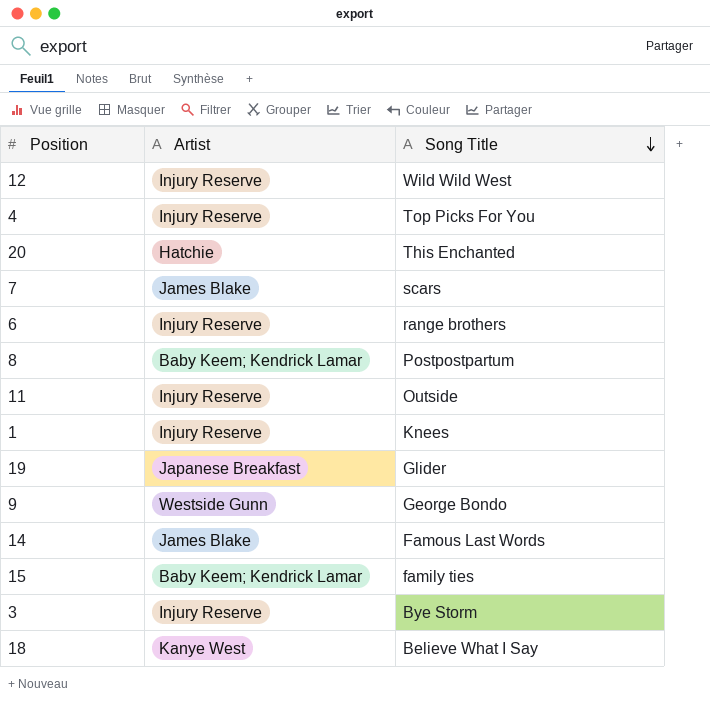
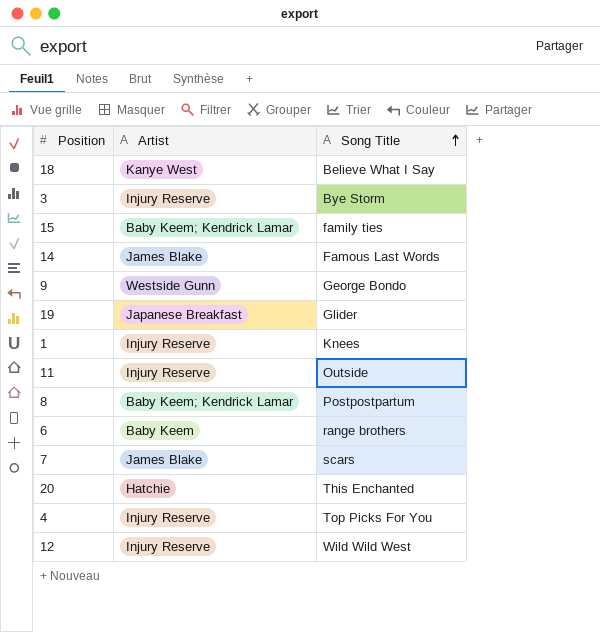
row order: Song Title descending -> Song Title ascending
6 | Artist: Injury Reserve -> Baby Keem

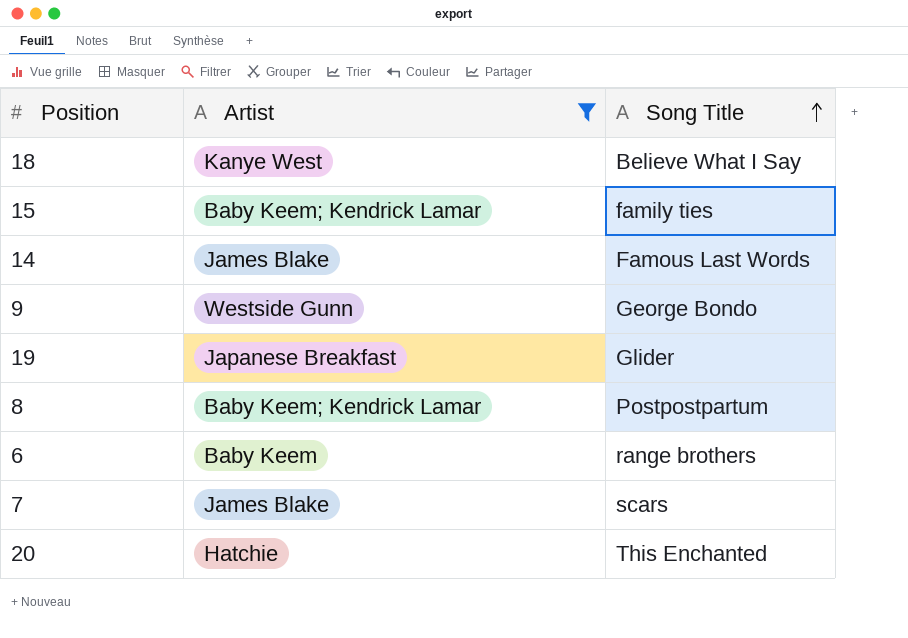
filter: none -> Artist != Injury Reserve

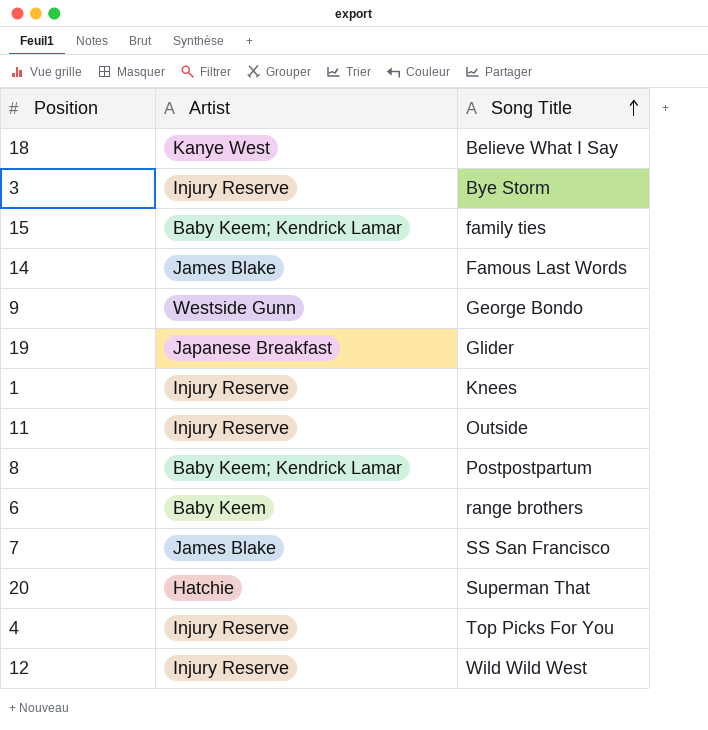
filter: Artist != Injury Reserve -> none
7 | Song Title: scars -> SS San Francisco
20 | Song Title: This Enchanted -> Superman That

